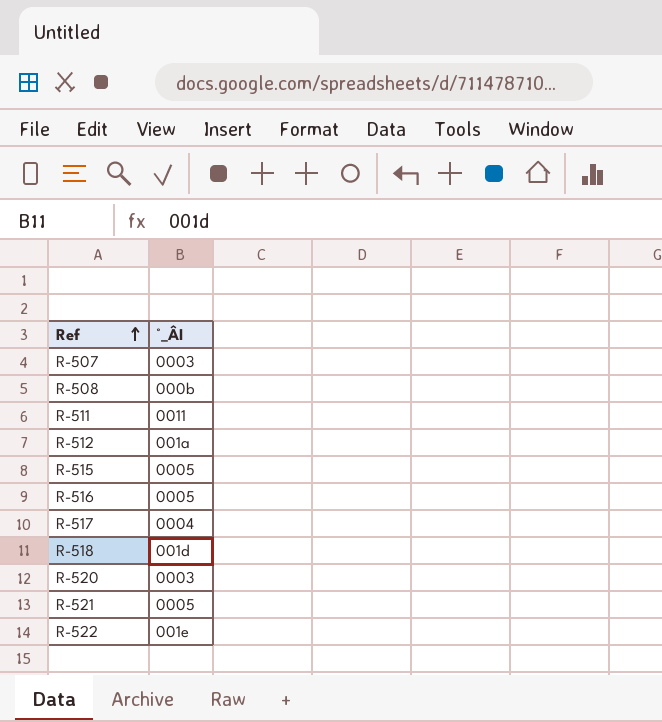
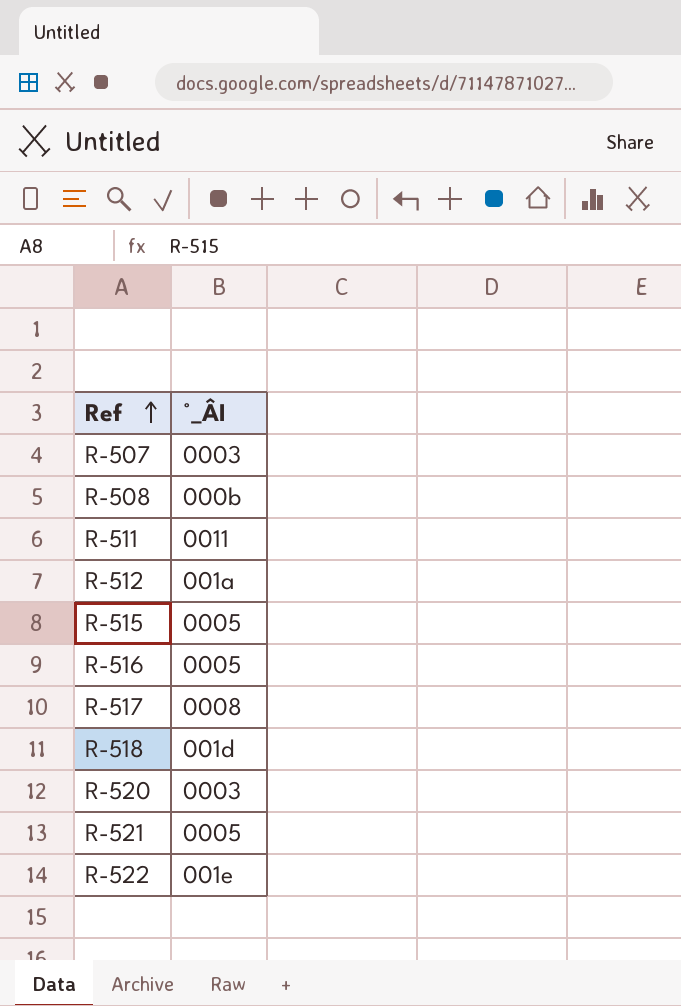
R-517 | °_ÂI: 0004 -> 0008

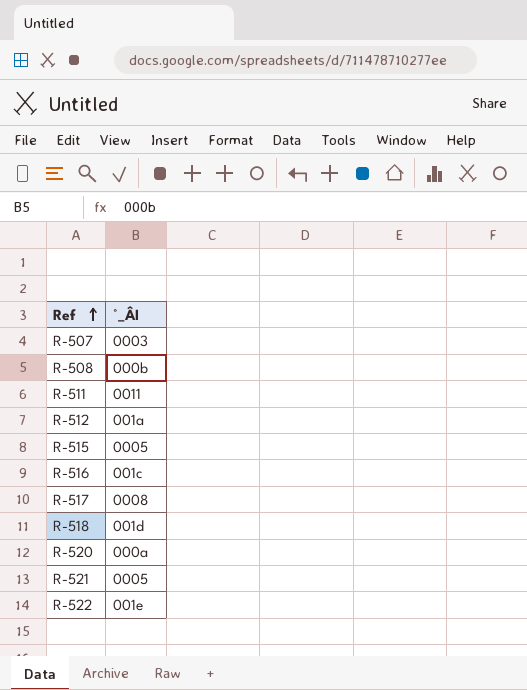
R-516 | °_ÂI: 0005 -> 001c
R-520 | °_ÂI: 0003 -> 000a

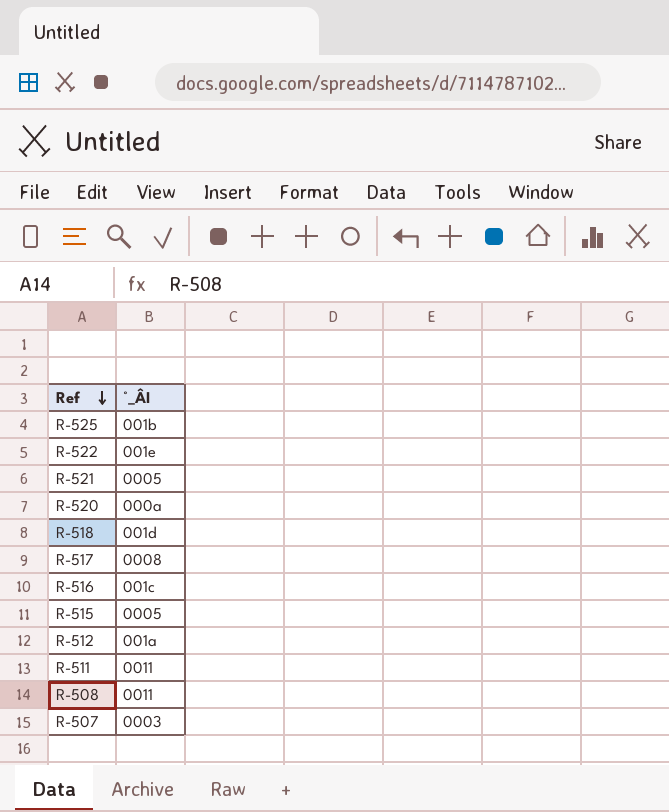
row order: Ref ascending -> Ref descending
row R-525: none -> 001b
R-508 | °_ÂI: 000b -> 0011

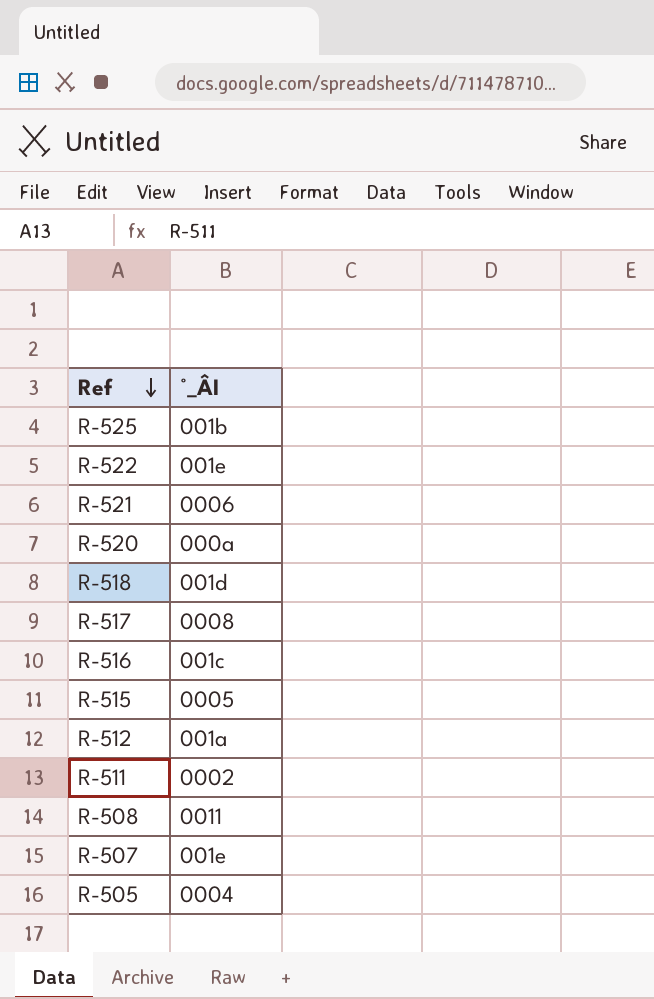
R-521 | °_ÂI: 0005 -> 0006
R-511 | °_ÂI: 0011 -> 0002
R-507 | °_ÂI: 0003 -> 001e
row R-505: none -> 0004

